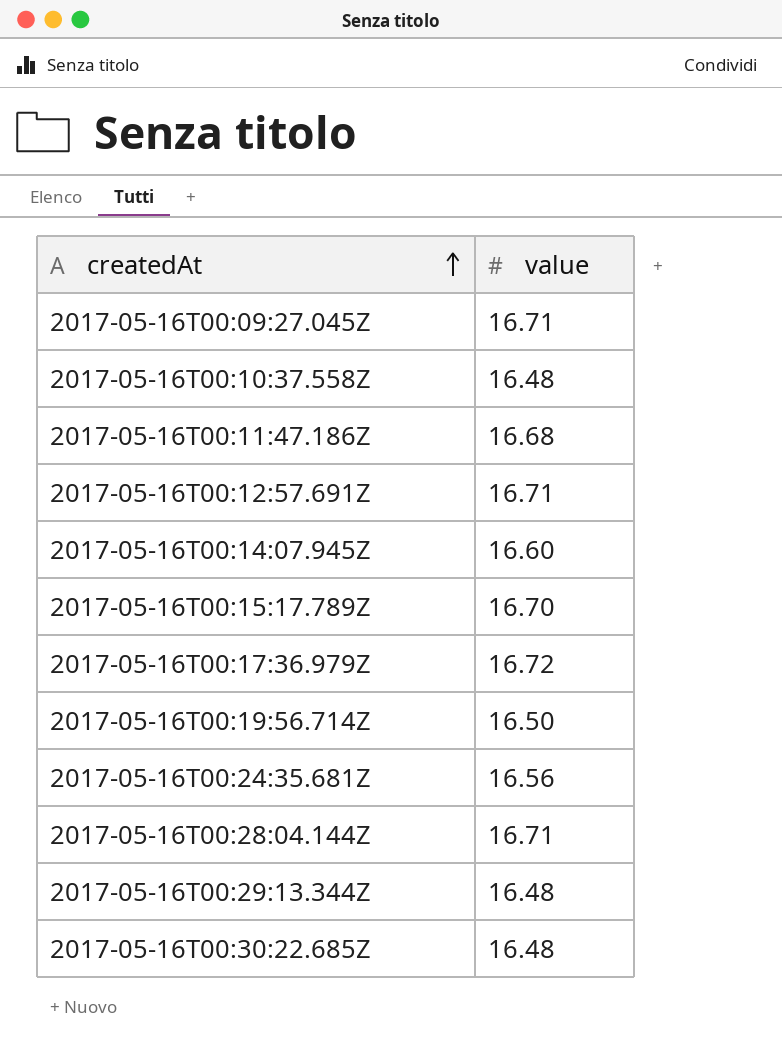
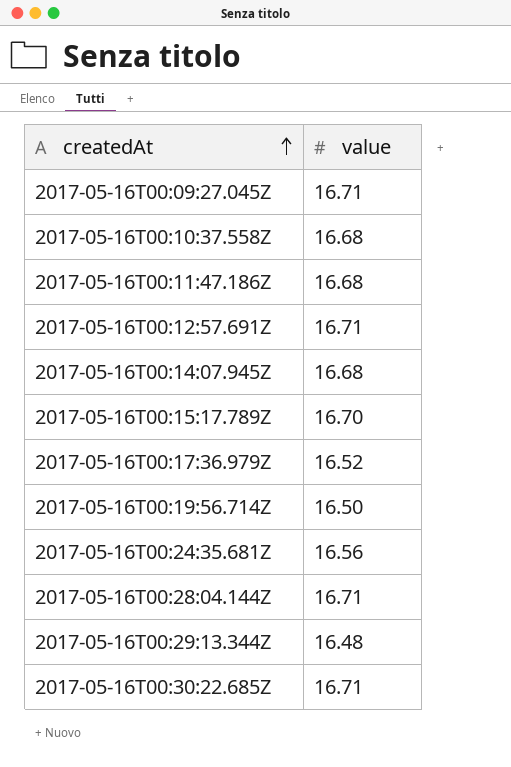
2017-05-16T00:10:37.558Z | value: 16.48 -> 16.68
2017-05-16T00:14:07.945Z | value: 16.60 -> 16.68
2017-05-16T00:17:36.979Z | value: 16.72 -> 16.52
2017-05-16T00:30:22.685Z | value: 16.48 -> 16.71

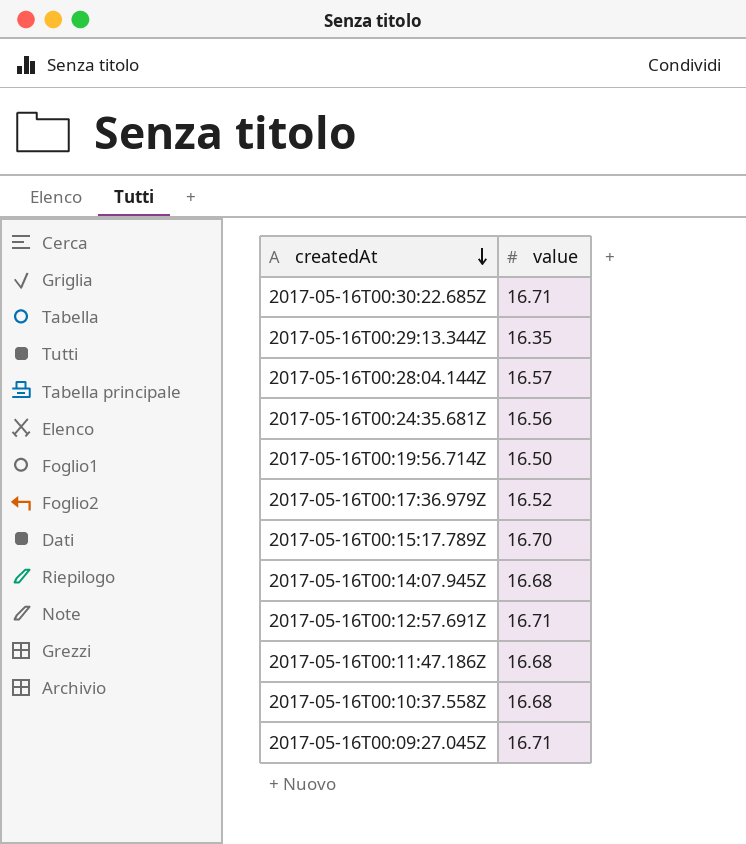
row order: createdAt ascending -> createdAt descending
2017-05-16T00:29:13.344Z | value: 16.48 -> 16.35
2017-05-16T00:28:04.144Z | value: 16.71 -> 16.57

